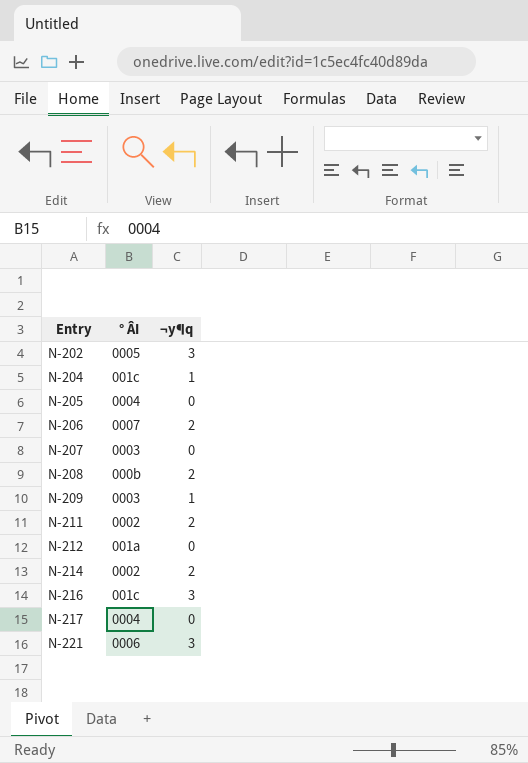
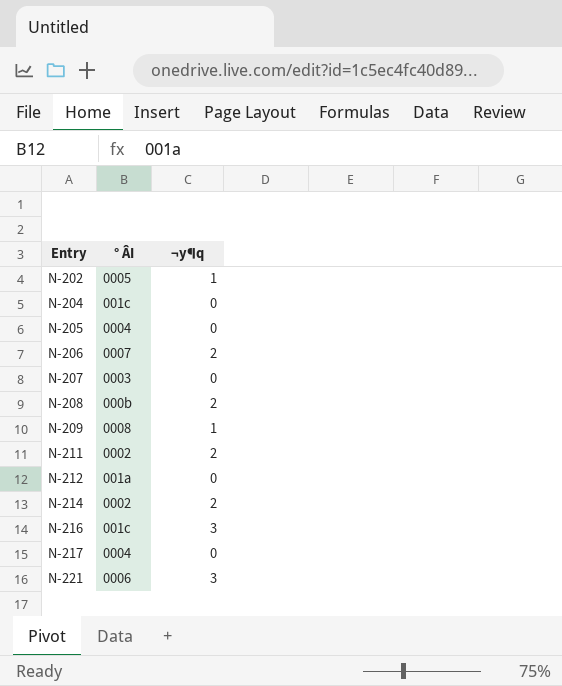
N-202 | ¬y¶q: 3 -> 1
N-204 | ¬y¶q: 1 -> 0
N-209 | ° ÂI: 0003 -> 0008

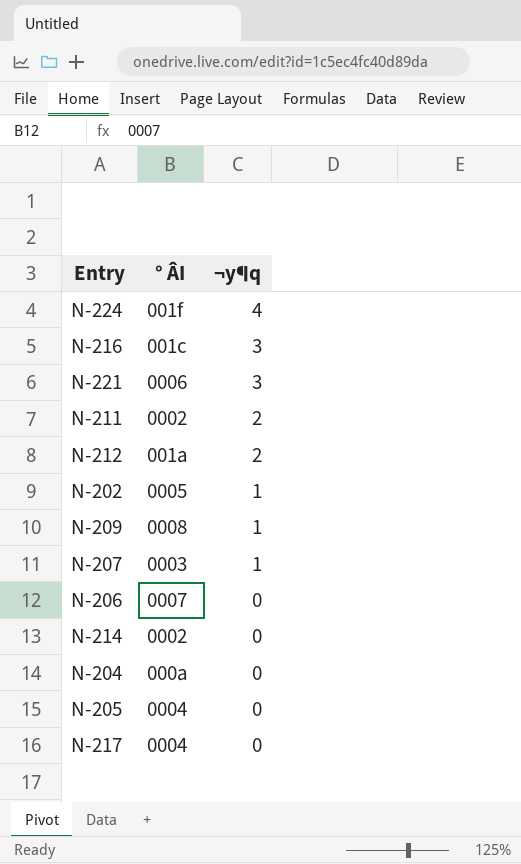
row order: Entry ascending -> ¬y¶q descending
row N-208: 000b | 2 -> none
row N-224: none -> 001f | 4
N-212 | ¬y¶q: 0 -> 2
N-207 | ¬y¶q: 0 -> 1
N-206 | ¬y¶q: 2 -> 0
N-214 | ¬y¶q: 2 -> 0
N-204 | ° ÂI: 001c -> 000a

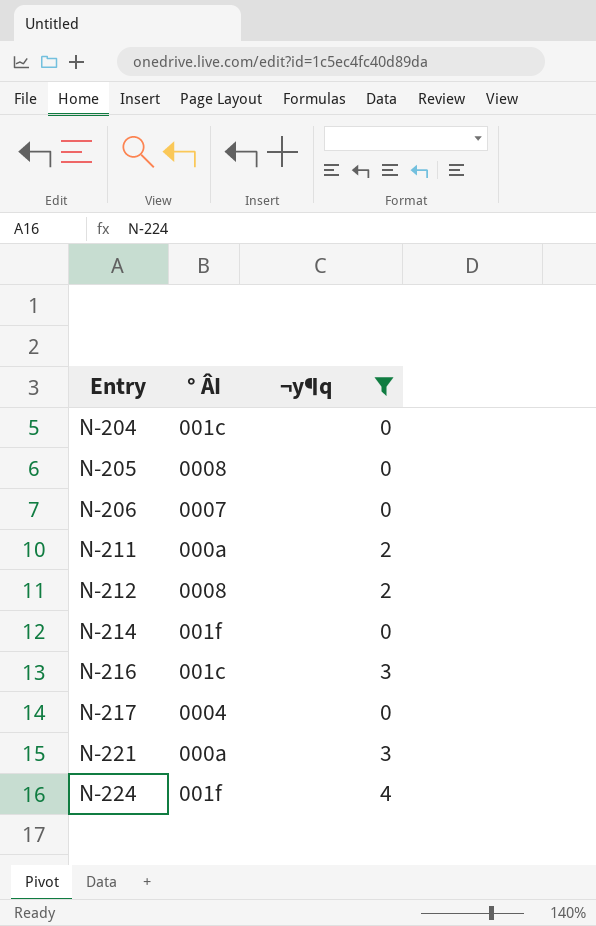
filter: none -> ¬y¶q != 1
row order: ¬y¶q descending -> Entry ascending
N-204 | ° ÂI: 000a -> 001c
N-205 | ° ÂI: 0004 -> 0008
N-211 | ° ÂI: 0002 -> 000a
N-212 | ° ÂI: 001a -> 0008
N-214 | ° ÂI: 0002 -> 001f
N-221 | ° ÂI: 0006 -> 000a

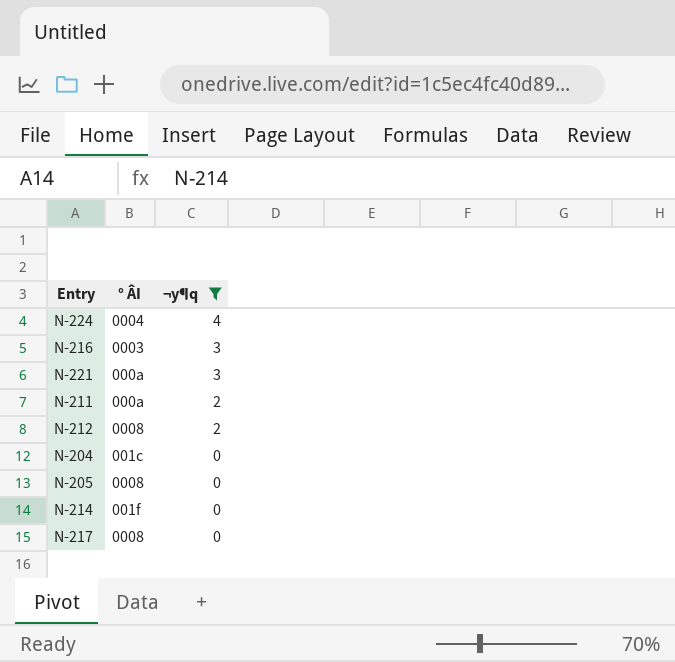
row order: Entry ascending -> ¬y¶q descending
row N-206: 0007 | 0 -> none
N-224 | ° ÂI: 001f -> 0004
N-216 | ° ÂI: 001c -> 0003
N-217 | ° ÂI: 0004 -> 0008

